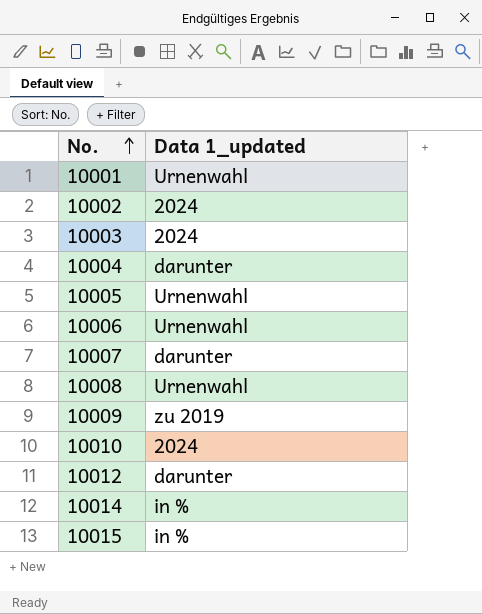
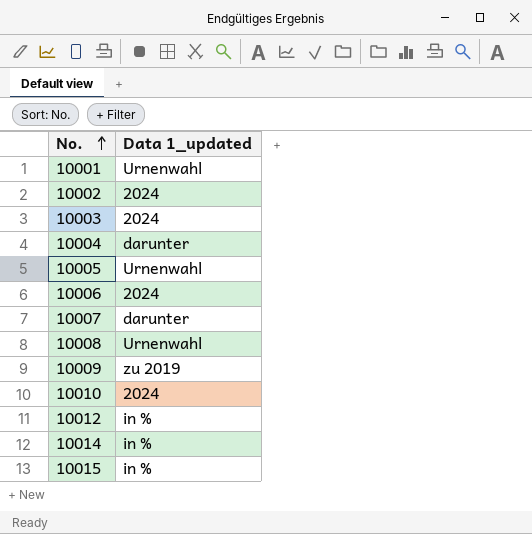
10006 | Data 1_updated: Urnenwahl -> 2024
10012 | Data 1_updated: darunter -> in %

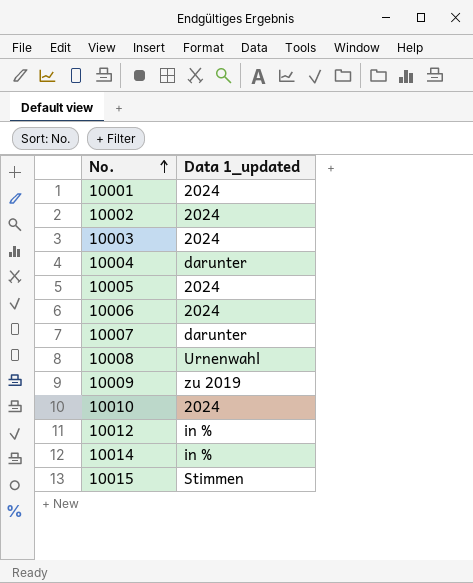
10001 | Data 1_updated: Urnenwahl -> 2024
10005 | Data 1_updated: Urnenwahl -> 2024
10015 | Data 1_updated: in % -> Stimmen

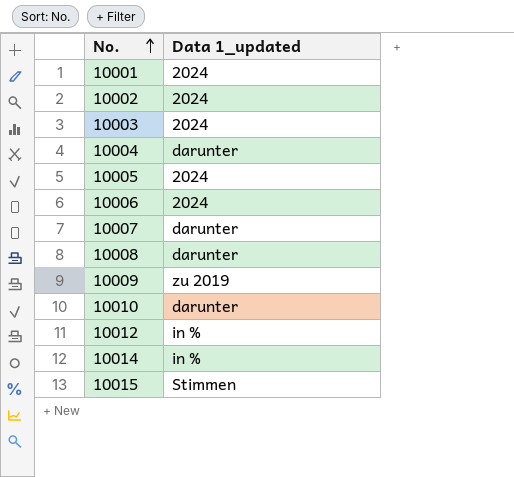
10008 | Data 1_updated: Urnenwahl -> darunter
10010 | Data 1_updated: 2024 -> darunter

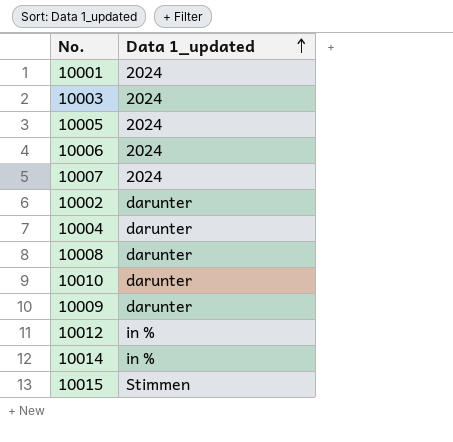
row order: No. ascending -> Data 1_updated ascending
10007 | Data 1_updated: darunter -> 2024
10002 | Data 1_updated: 2024 -> darunter
10009 | Data 1_updated: zu 2019 -> darunter

